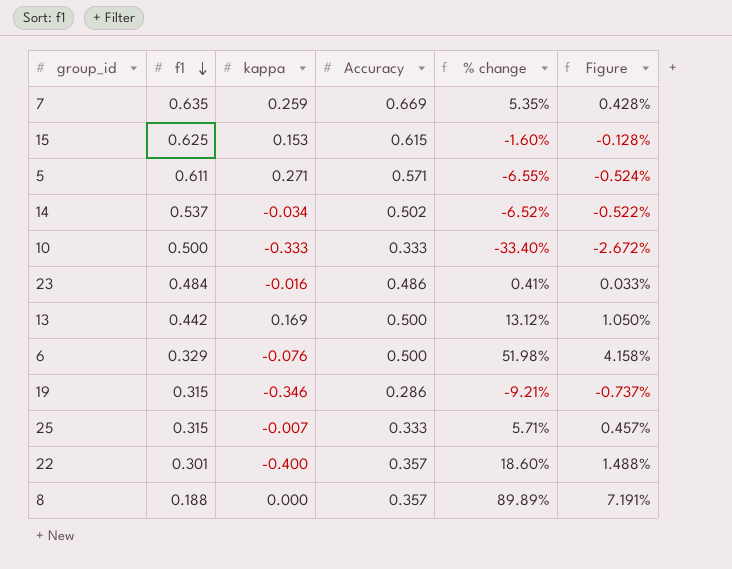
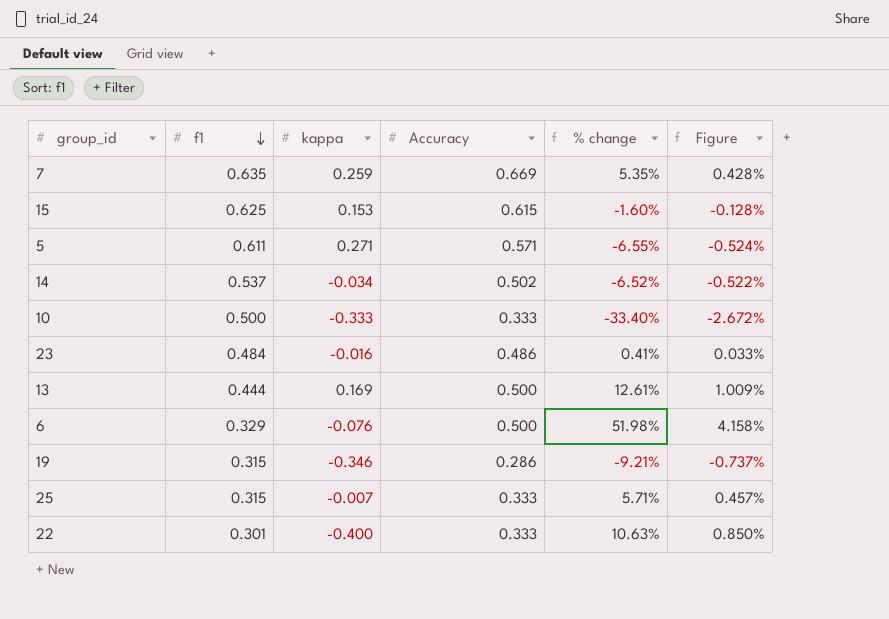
row 8: 0.188 | 0.000 | 0.357 | 89.89% | 7.191% -> none
13 | f1: 0.442 -> 0.444
13 | % change: 13.12% -> 12.61%
13 | Figure: 1.050% -> 1.009%
22 | Accuracy: 0.357 -> 0.333
22 | % change: 18.60% -> 10.63%
22 | Figure: 1.488% -> 0.850%

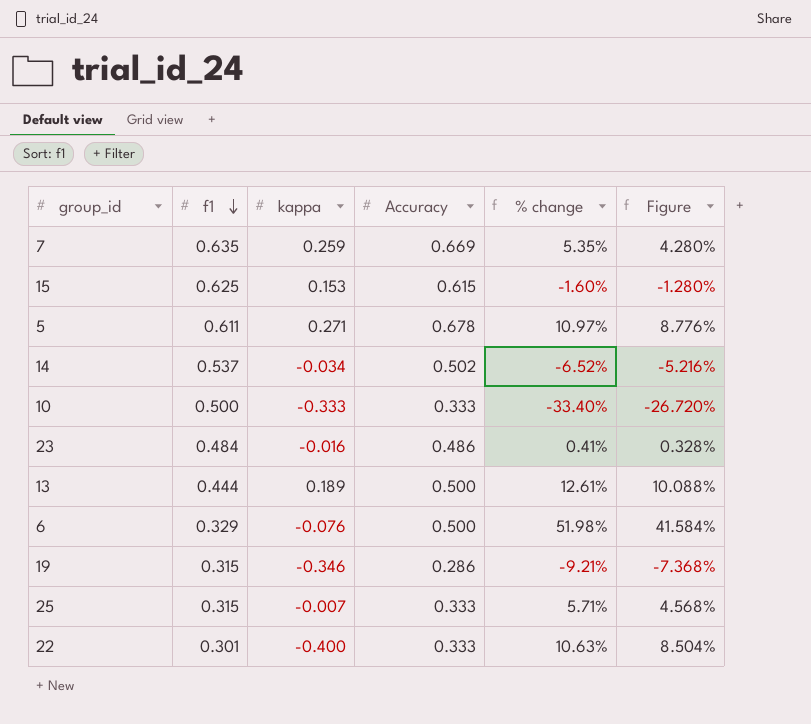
column Figure | formula: [% change] * 0.08 -> [% change] * 0.8
5 | Accuracy: 0.571 -> 0.678
5 | % change: -6.55% -> 10.97%
13 | kappa: 0.169 -> 0.189

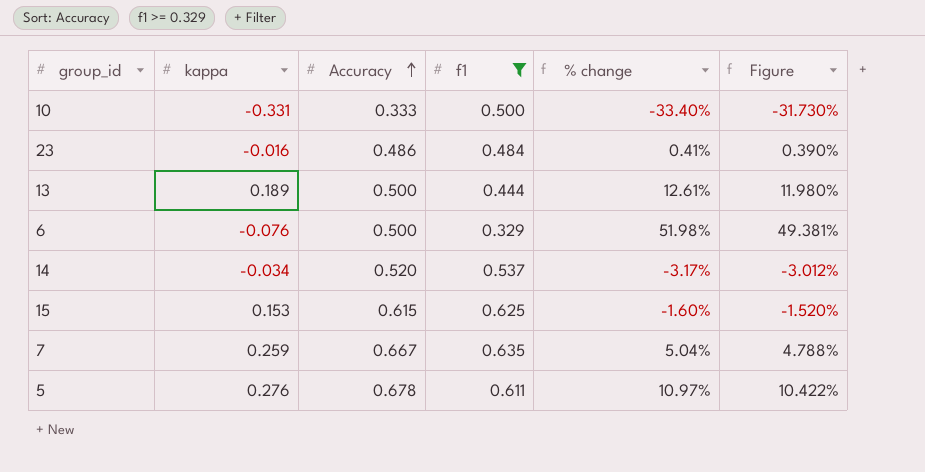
filter: none -> f1 >= 0.329
row order: f1 descending -> Accuracy ascending
column f1 | position: 2 -> 4
column Figure | formula: [% change] * 0.8 -> [% change] * 0.95
10 | kappa: -0.333 -> -0.331
14 | Accuracy: 0.502 -> 0.520
14 | % change: -6.52% -> -3.17%
7 | Accuracy: 0.669 -> 0.667
7 | % change: 5.35% -> 5.04%
5 | kappa: 0.271 -> 0.276

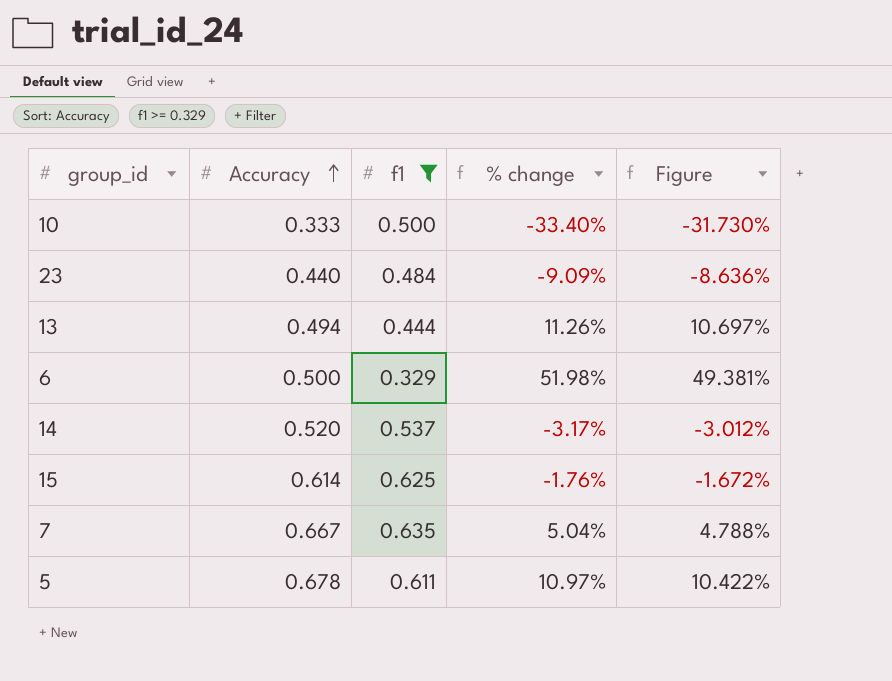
column kappa | position: 2 -> none
23 | Accuracy: 0.486 -> 0.440
23 | % change: 0.41% -> -9.09%
23 | Figure: 0.390% -> -8.636%
13 | Accuracy: 0.500 -> 0.494
13 | % change: 12.61% -> 11.26%
13 | Figure: 11.980% -> 10.697%
15 | Accuracy: 0.615 -> 0.614
15 | % change: -1.60% -> -1.76%
15 | Figure: -1.520% -> -1.672%

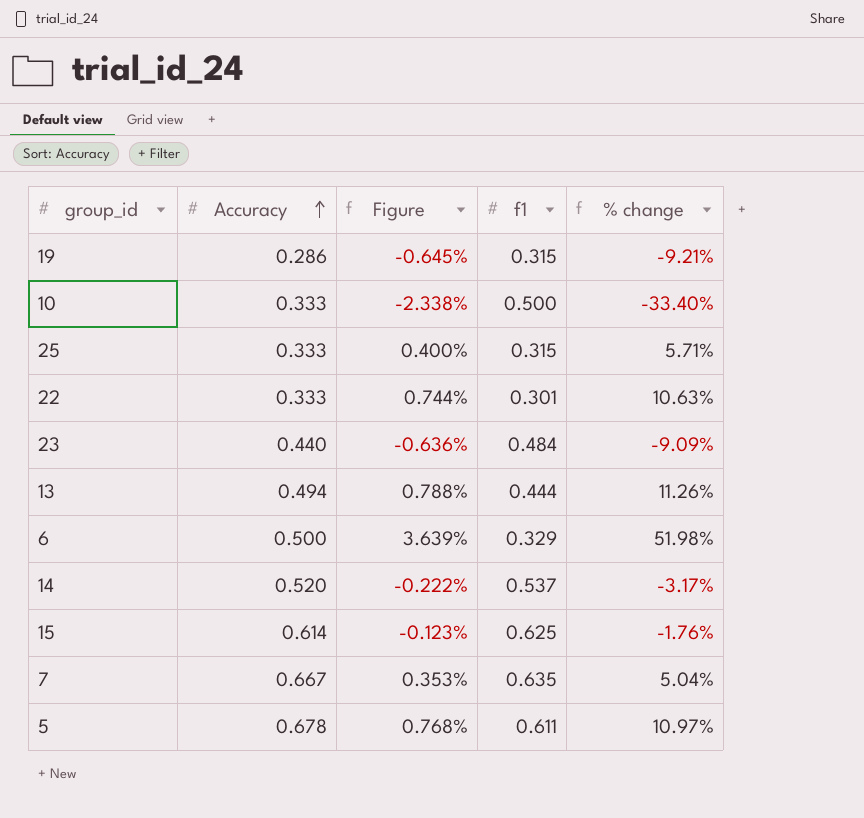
filter: f1 >= 0.329 -> none
column Figure | formula: [% change] * 0.95 -> [% change] * 0.07
column Figure | position: 5 -> 3

